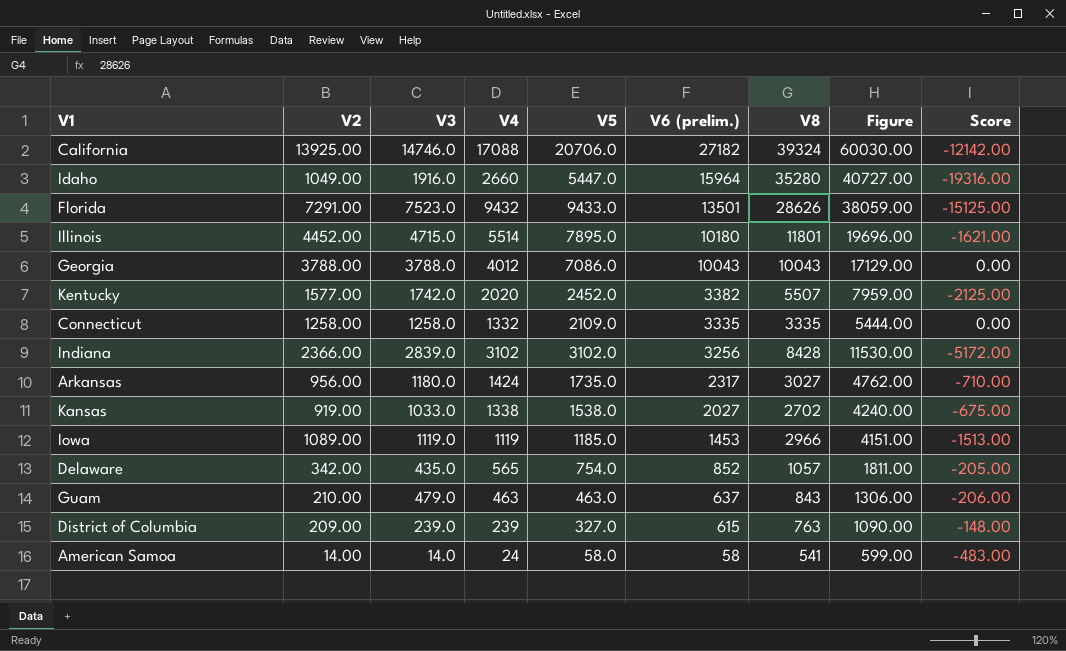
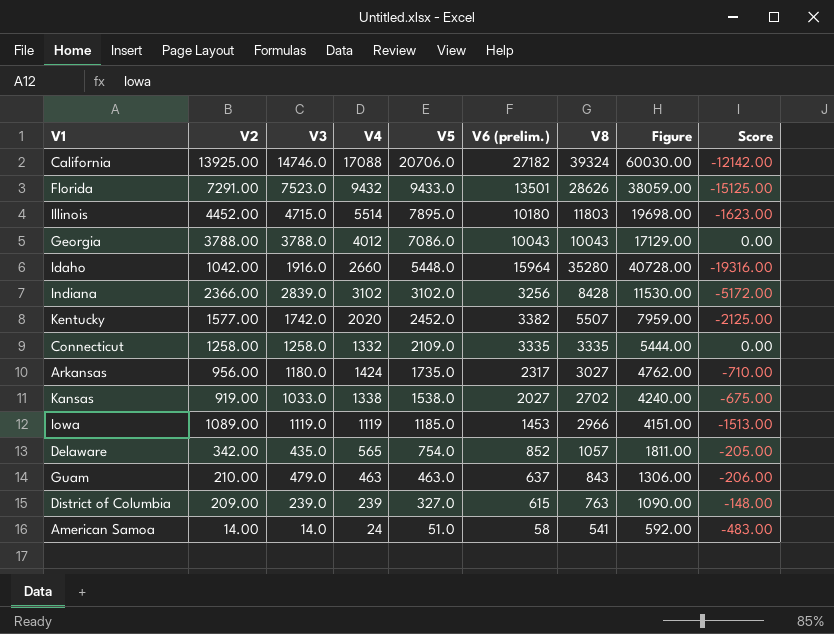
row order: V6 (prelim.) descending -> V5 descending
Illinois | V8: 11801 -> 11803
Illinois | Figure: 19696.00 -> 19698.00
Illinois | Score: -1621.00 -> -1623.00
Idaho | V2: 1049.00 -> 1042.00
Idaho | V5: 5447.0 -> 5448.0
Idaho | Figure: 40727.00 -> 40728.00
American Samoa | V5: 58.0 -> 51.0
American Samoa | Figure: 599.00 -> 592.00

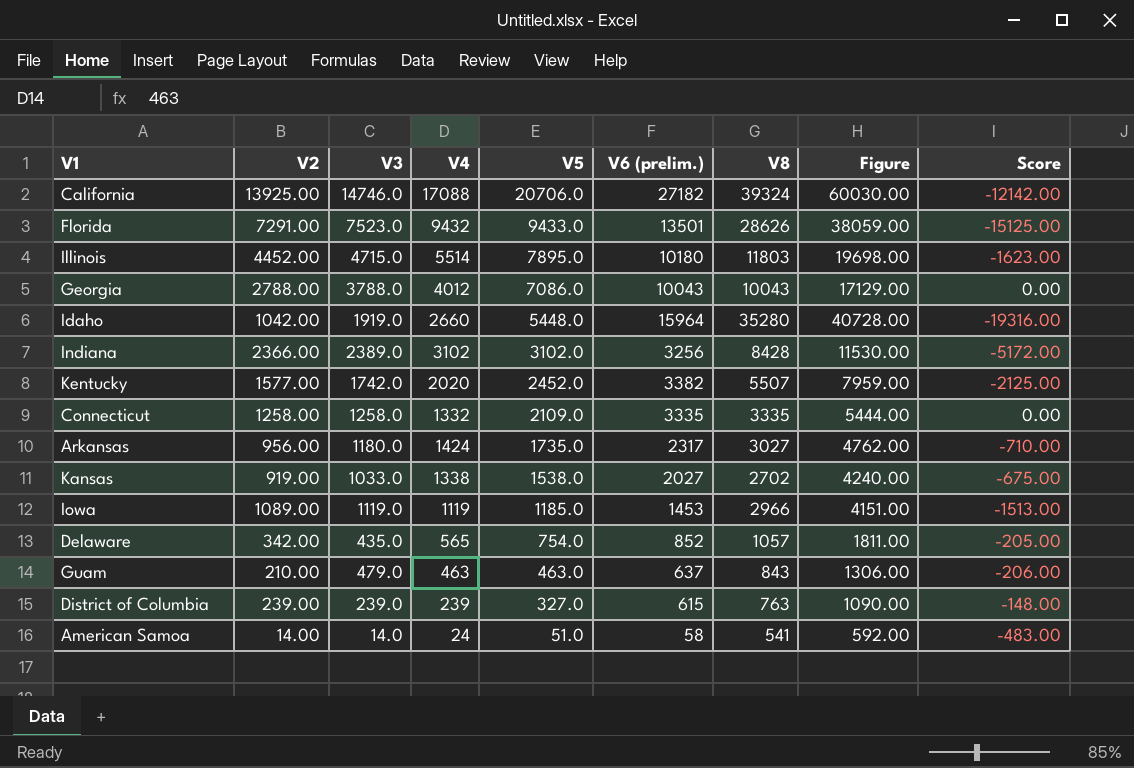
Georgia | V2: 3788.00 -> 2788.00
Idaho | V3: 1916.0 -> 1919.0
Indiana | V3: 2839.0 -> 2389.0
District of Columbia | V2: 209.00 -> 239.00

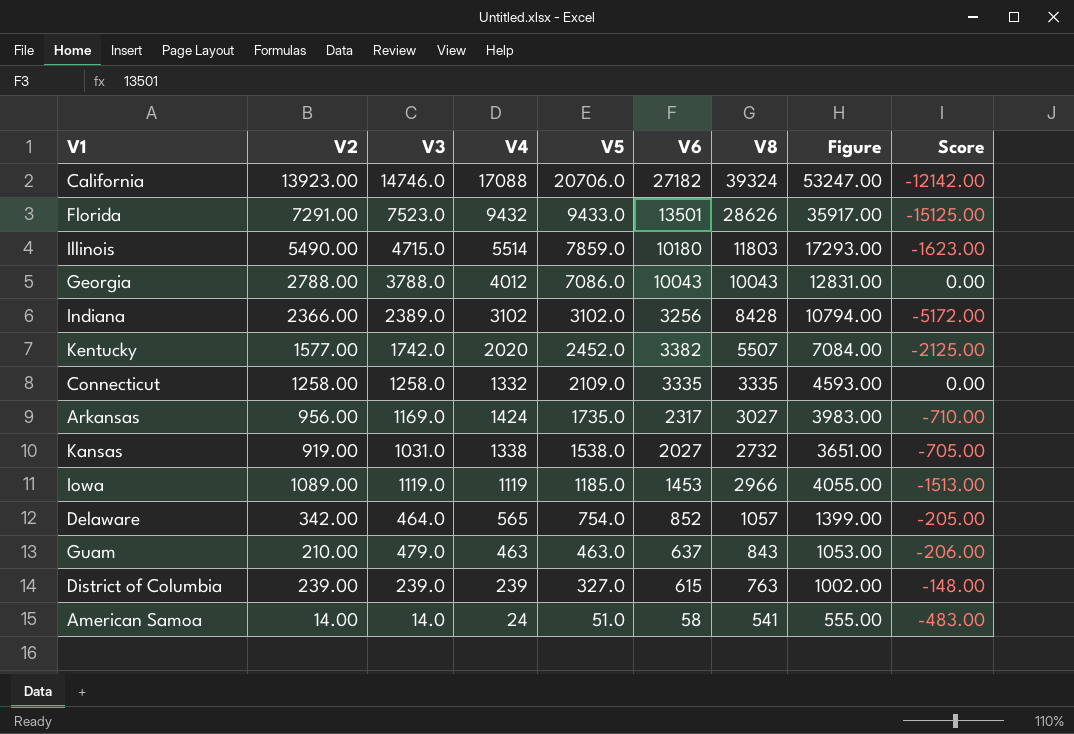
column name: V6 (prelim.) -> V6
column Figure | formula: [V5] + [V8] -> [V2] + [V8]
row Idaho: 1042.00 | 1919.0 | 2660 | 5448.0 | 15964 | 35280 | 40728.00 | -19316.00 -> none
California | V2: 13925.00 -> 13923.00
Illinois | V2: 4452.00 -> 5490.00
Illinois | V5: 7895.0 -> 7859.0
Arkansas | V3: 1180.0 -> 1169.0
Kansas | V3: 1033.0 -> 1031.0
Kansas | V8: 2702 -> 2732
Kansas | Score: -675.00 -> -705.00
Delaware | V3: 435.0 -> 464.0

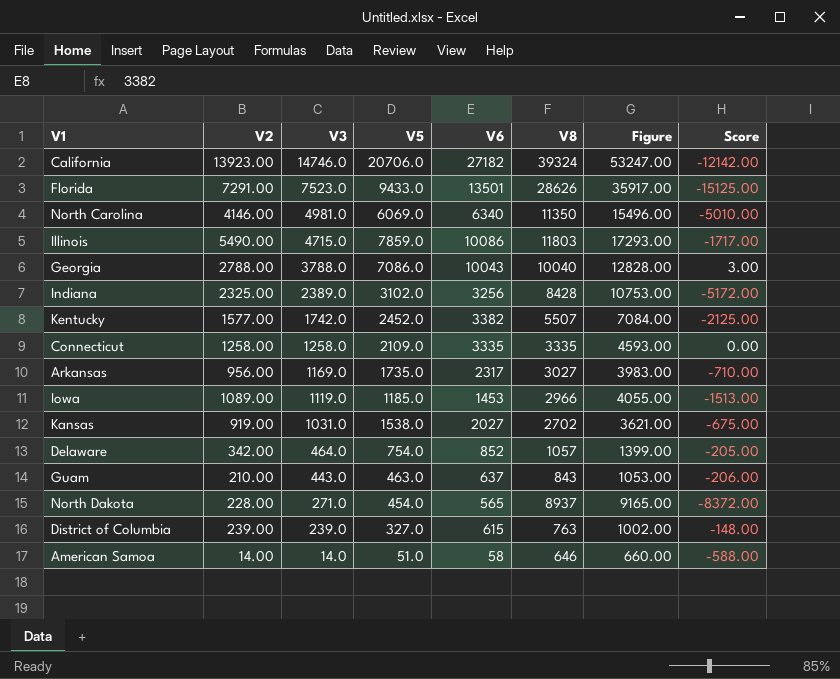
row order: V5 descending -> V3 descending
column V4 | position: 4 -> none
row North Carolina: none -> 4146.00 | 4981.0 | 6069.0 | 6340 | 11350 | 15496.00 | -5010.00
Illinois | V6: 10180 -> 10086
Illinois | Score: -1623.00 -> -1717.00
Georgia | V8: 10043 -> 10040
Georgia | Figure: 12831.00 -> 12828.00
Georgia | Score: 0.00 -> 3.00
Indiana | V2: 2366.00 -> 2325.00
Indiana | Figure: 10794.00 -> 10753.00
Kansas | V8: 2732 -> 2702
Kansas | Figure: 3651.00 -> 3621.00
Kansas | Score: -705.00 -> -675.00
Guam | V3: 479.0 -> 443.0
row North Dakota: none -> 228.00 | 271.0 | 454.0 | 565 | 8937 | 9165.00 | -8372.00
American Samoa | V8: 541 -> 646
American Samoa | Figure: 555.00 -> 660.00
American Samoa | Score: -483.00 -> -588.00

